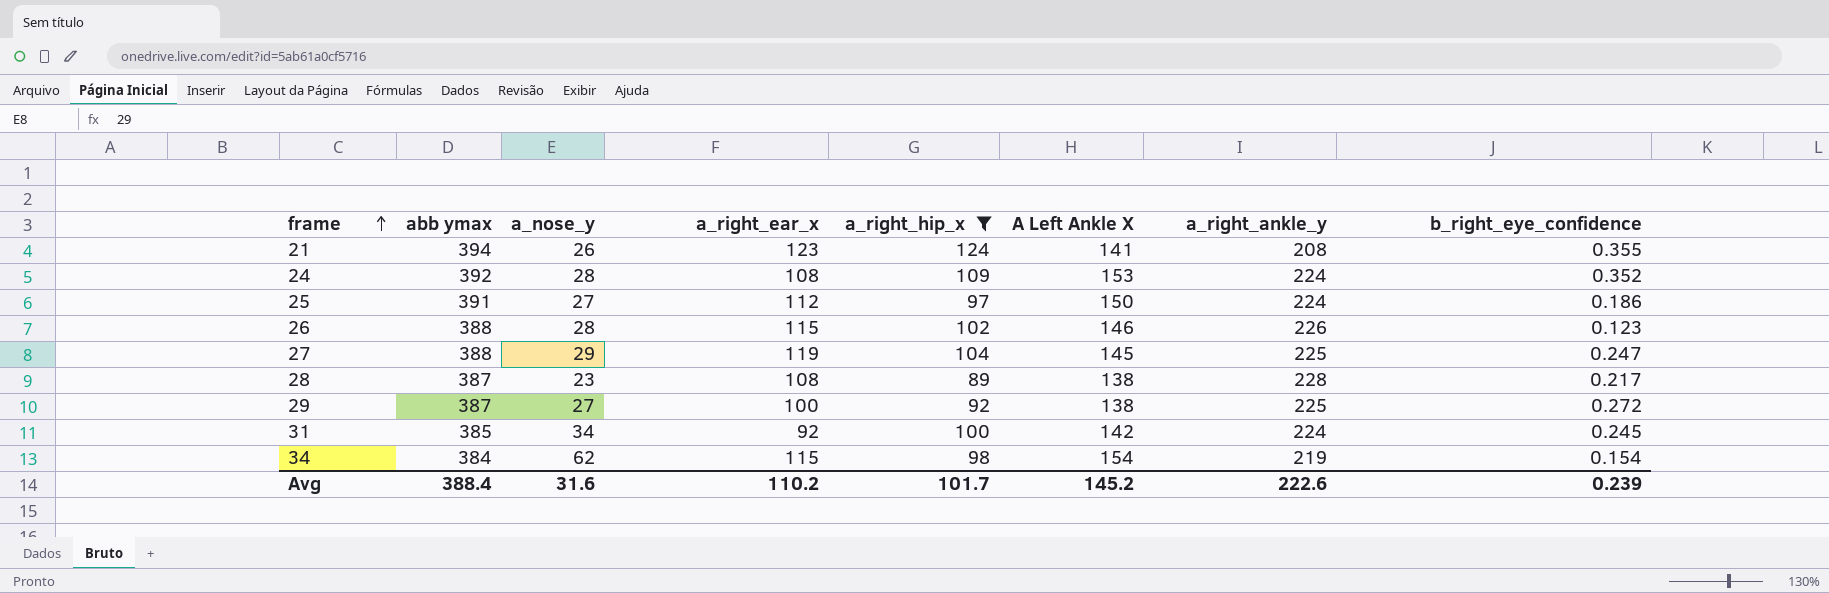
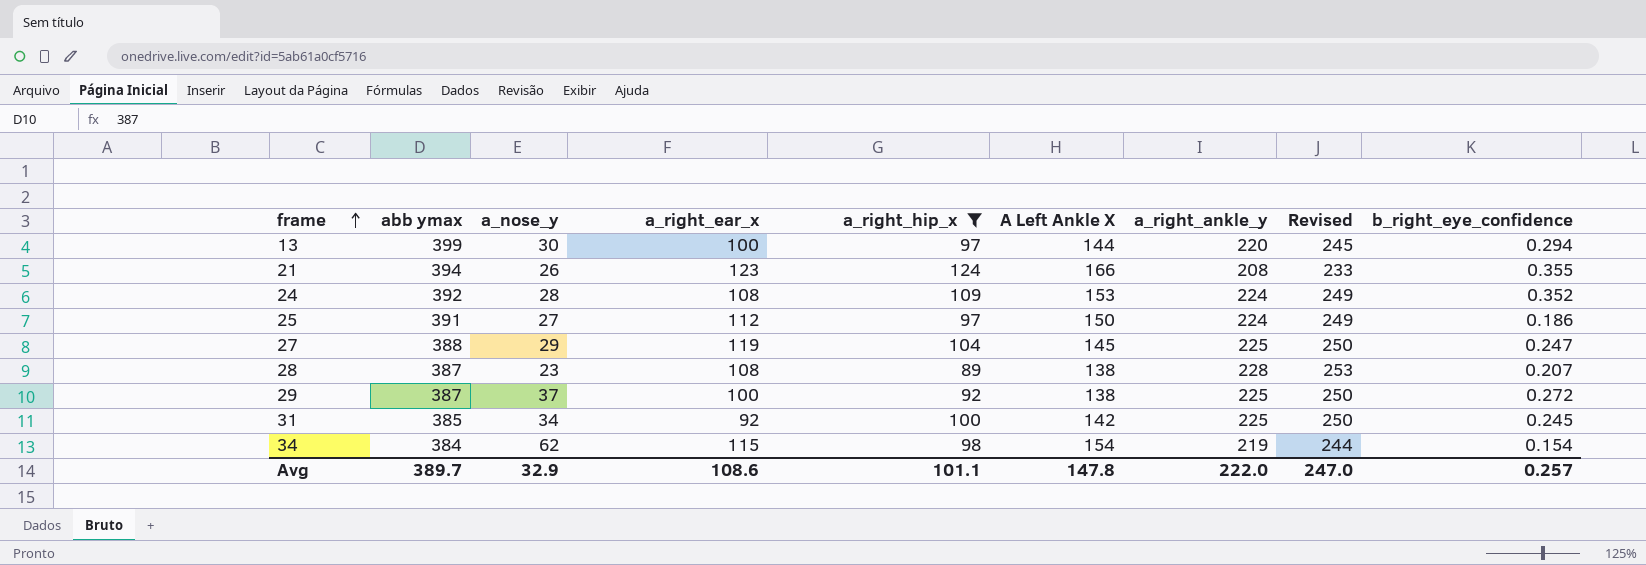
column Revised | formula: none -> [a_right_ankle_y] + 25
row 26: 388 | 28 | 115 | 102 | 146 | 226 | 0.123 -> none
row 13: none -> 399 | 30 | 100 | 97 | 144 | 220 | 245 | 0.294
21 | A Left Ankle X: 141 -> 166
28 | b_right_eye_confidence: 0.217 -> 0.207
29 | a_nose_y: 27 -> 37
31 | a_right_ankle_y: 224 -> 225
Avg | abb ymax: 388.4 -> 389.7
Avg | a_nose_y: 31.6 -> 32.9
Avg | a_right_ear_x: 110.2 -> 108.6
Avg | a_right_hip_x: 101.7 -> 101.1
Avg | A Left Ankle X: 145.2 -> 147.8
Avg | a_right_ankle_y: 222.6 -> 222.0
Avg | b_right_eye_confidence: 0.239 -> 0.257

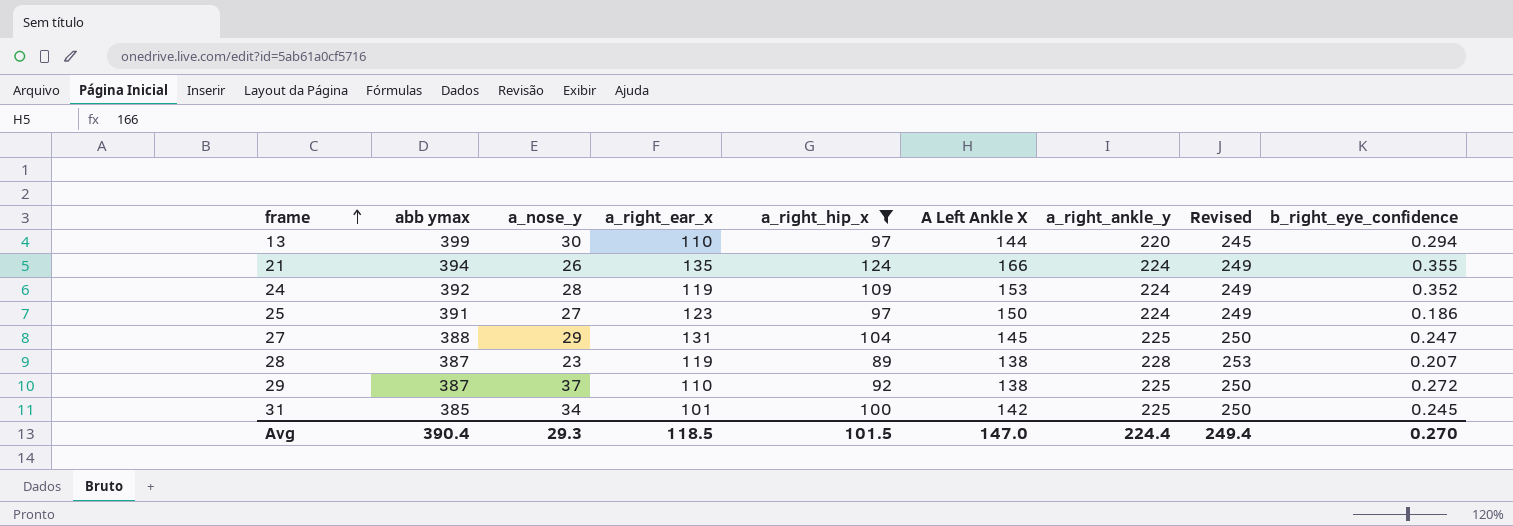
row 34: 384 | 62 | 115 | 98 | 154 | 219 | 244 | 0.154 -> none
13 | a_right_ear_x: 100 -> 110
21 | a_right_ear_x: 123 -> 135
21 | a_right_ankle_y: 208 -> 224
21 | Revised: 233 -> 249
24 | a_right_ear_x: 108 -> 119
25 | a_right_ear_x: 112 -> 123
27 | a_right_ear_x: 119 -> 131
28 | a_right_ear_x: 108 -> 119
29 | a_right_ear_x: 100 -> 110
31 | a_right_ear_x: 92 -> 101
Avg | abb ymax: 389.7 -> 390.4
Avg | a_nose_y: 32.9 -> 29.3
Avg | a_right_ear_x: 108.6 -> 118.5
Avg | a_right_hip_x: 101.1 -> 101.5
Avg | A Left Ankle X: 147.8 -> 147.0
Avg | a_right_ankle_y: 222.0 -> 224.4
Avg | Revised: 247.0 -> 249.4
Avg | b_right_eye_confidence: 0.257 -> 0.270

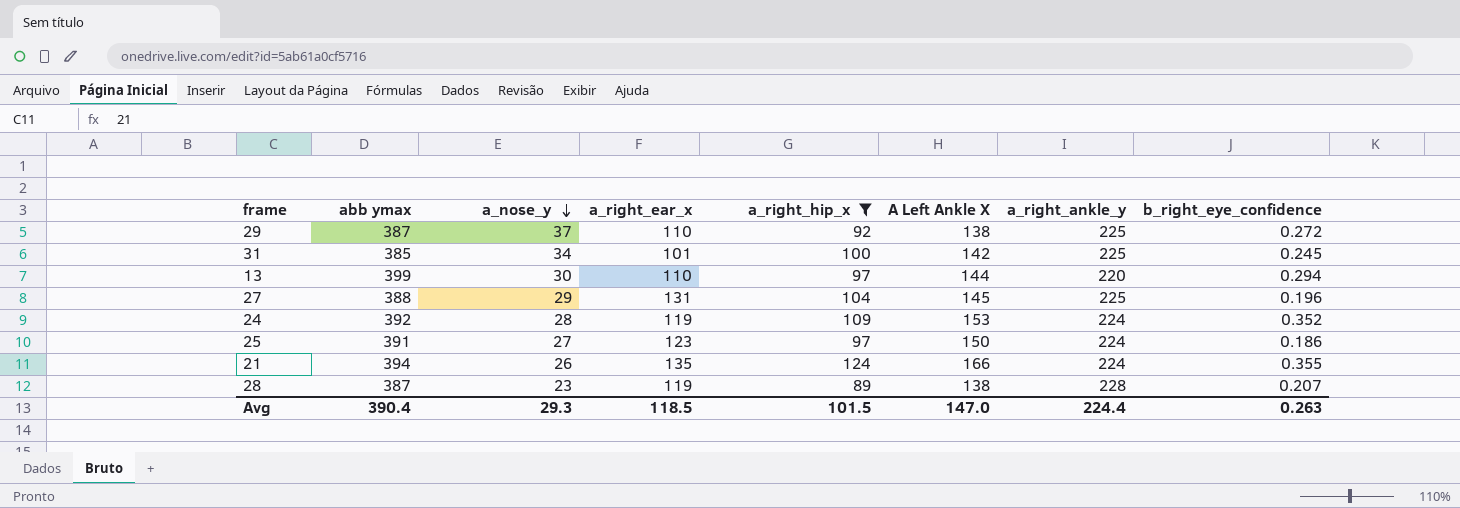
row order: frame ascending -> a_nose_y descending
column Revised | formula: [a_right_ankle_y] + 25 -> none
27 | b_right_eye_confidence: 0.247 -> 0.196
Avg | b_right_eye_confidence: 0.270 -> 0.263

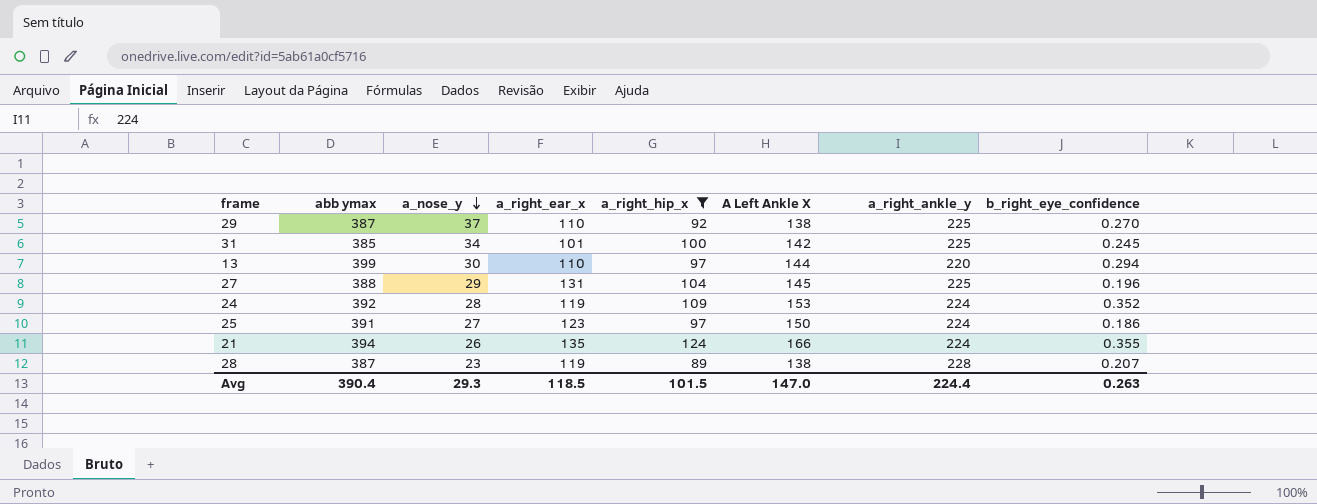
29 | b_right_eye_confidence: 0.272 -> 0.270

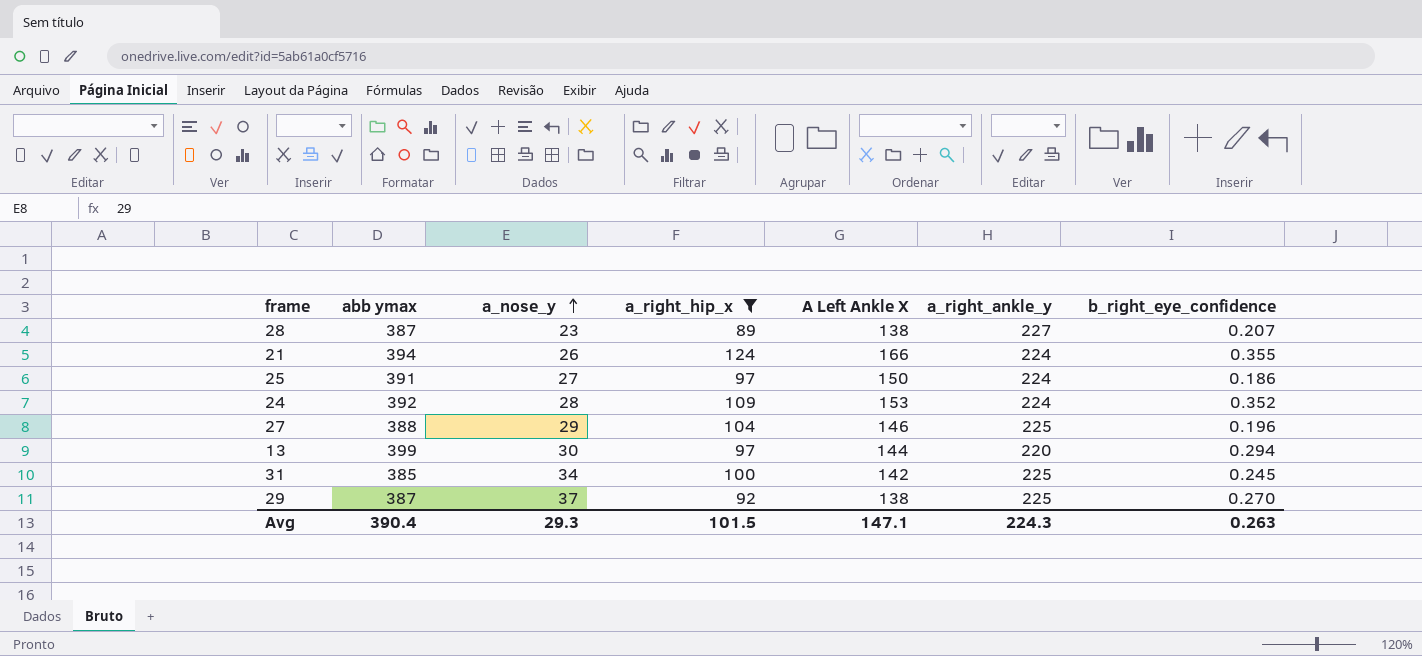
row order: a_nose_y descending -> a_nose_y ascending
column a_right_ear_x | position: 4 -> none
28 | a_right_ankle_y: 228 -> 227
27 | A Left Ankle X: 145 -> 146
Avg | A Left Ankle X: 147.0 -> 147.1
Avg | a_right_ankle_y: 224.4 -> 224.3

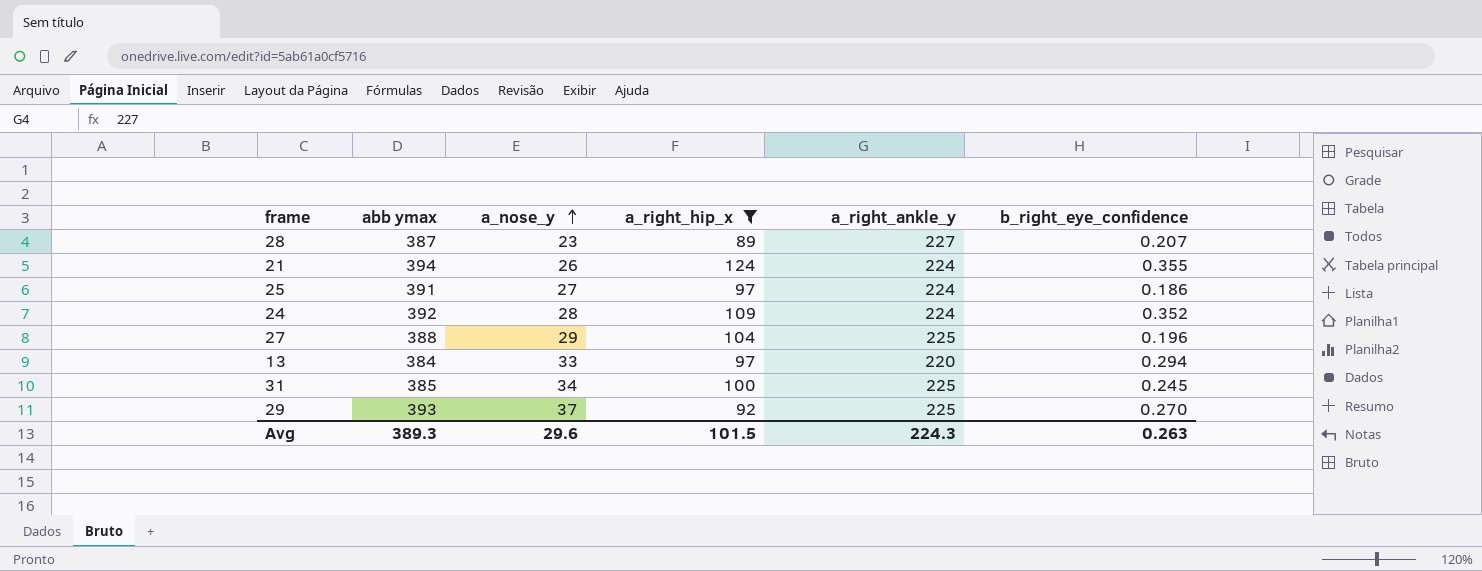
column A Left Ankle X | position: 5 -> none
13 | abb ymax: 399 -> 384
13 | a_nose_y: 30 -> 33
29 | abb ymax: 387 -> 393
Avg | abb ymax: 390.4 -> 389.3
Avg | a_nose_y: 29.3 -> 29.6

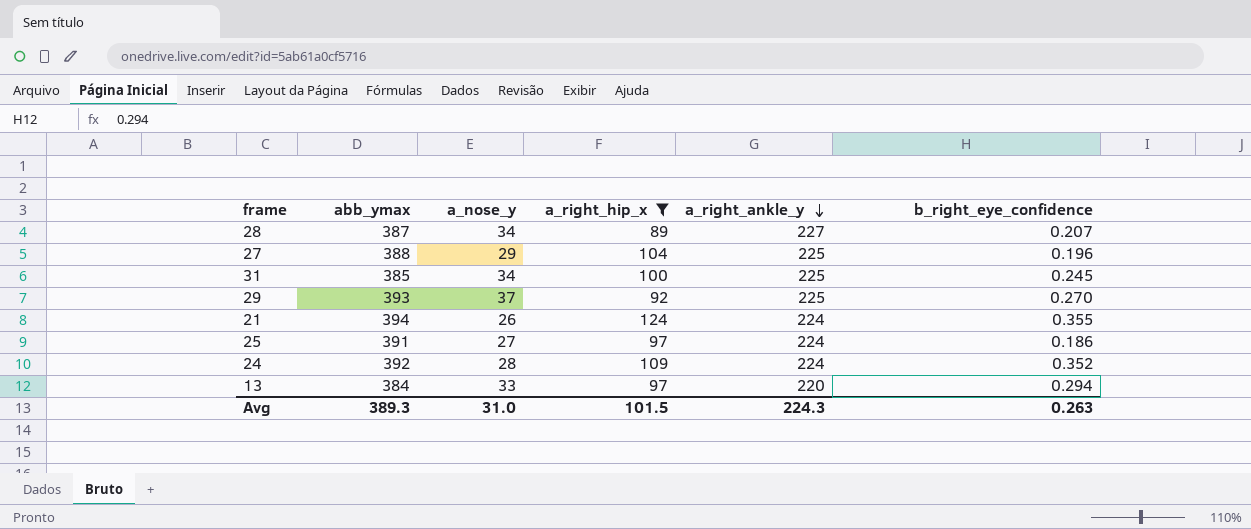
row order: a_nose_y ascending -> a_right_ankle_y descending
column name: abb ymax -> abb_ymax
28 | a_nose_y: 23 -> 34
Avg | a_nose_y: 29.6 -> 31.0

